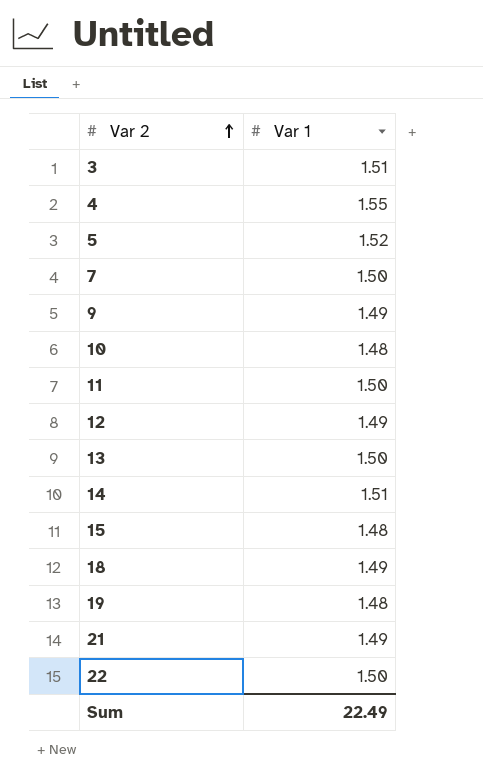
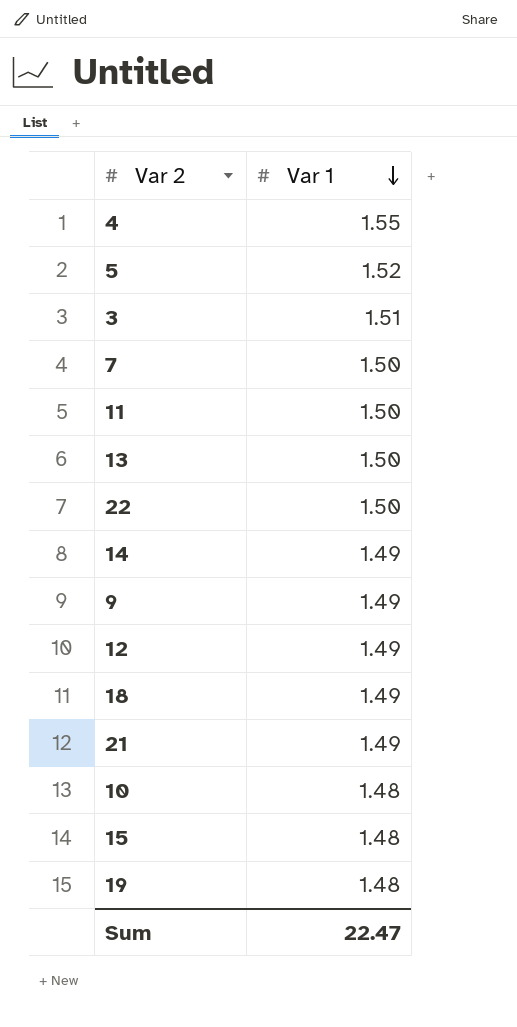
row order: Var 2 ascending -> Var 1 descending
14 | Var 1: 1.51 -> 1.49
Sum | Var 1: 22.49 -> 22.47

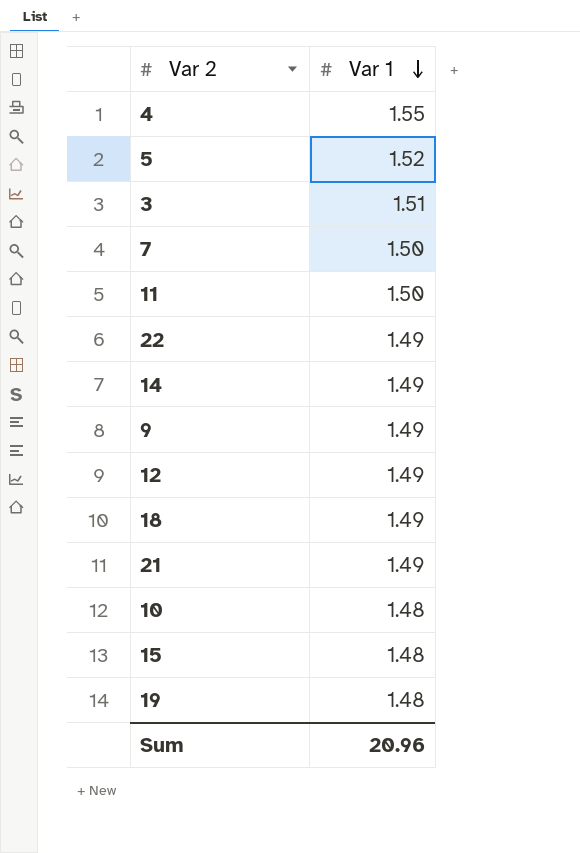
row 13: 1.50 -> none
22 | Var 1: 1.50 -> 1.49
Sum | Var 1: 22.47 -> 20.96

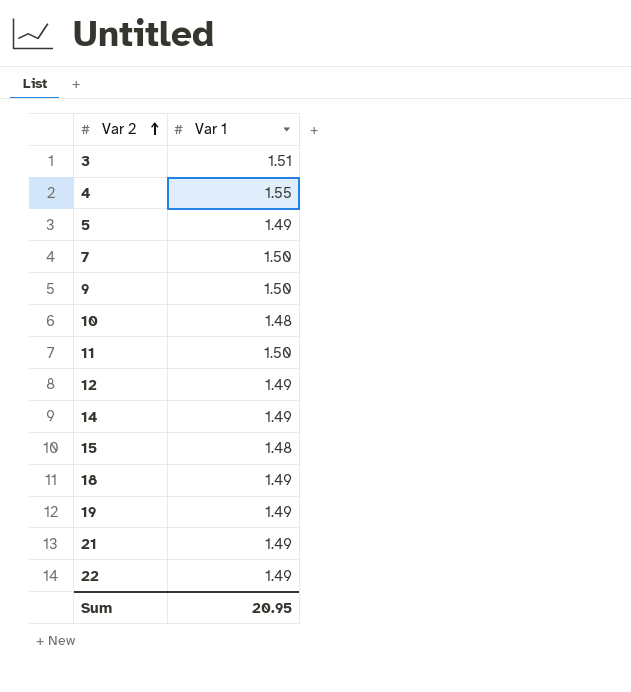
row order: Var 1 descending -> Var 2 ascending
5 | Var 1: 1.52 -> 1.49
9 | Var 1: 1.49 -> 1.50
19 | Var 1: 1.48 -> 1.49
Sum | Var 1: 20.96 -> 20.95

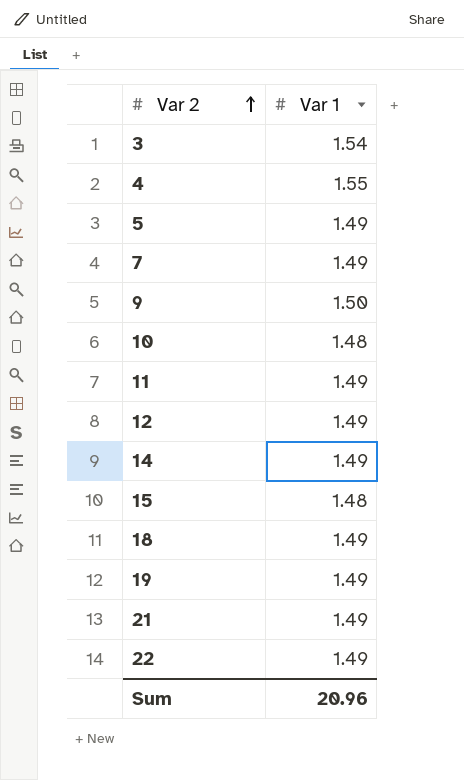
3 | Var 1: 1.51 -> 1.54
7 | Var 1: 1.50 -> 1.49
11 | Var 1: 1.50 -> 1.49
Sum | Var 1: 20.95 -> 20.96

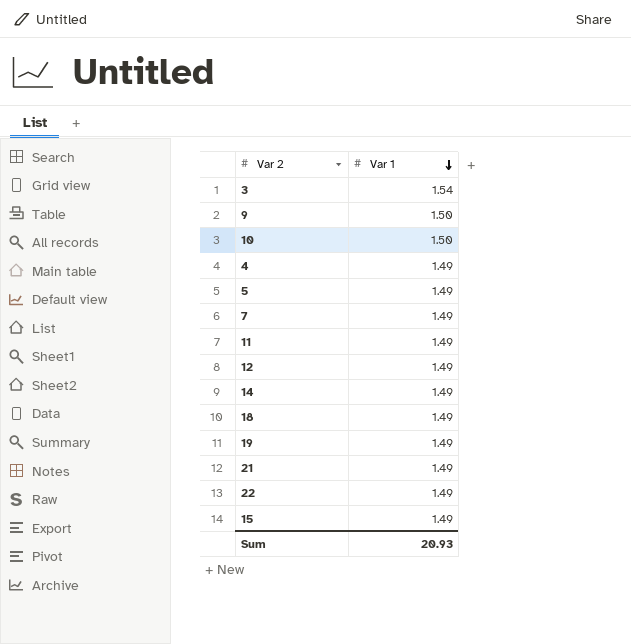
row order: Var 2 ascending -> Var 1 descending
10 | Var 1: 1.48 -> 1.50
4 | Var 1: 1.55 -> 1.49
15 | Var 1: 1.48 -> 1.49
Sum | Var 1: 20.96 -> 20.93

